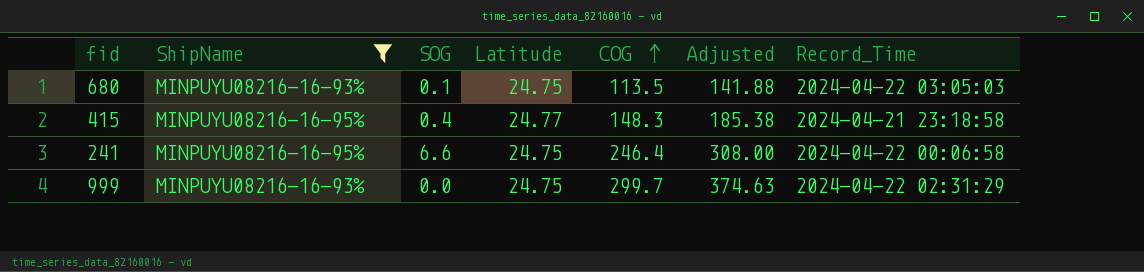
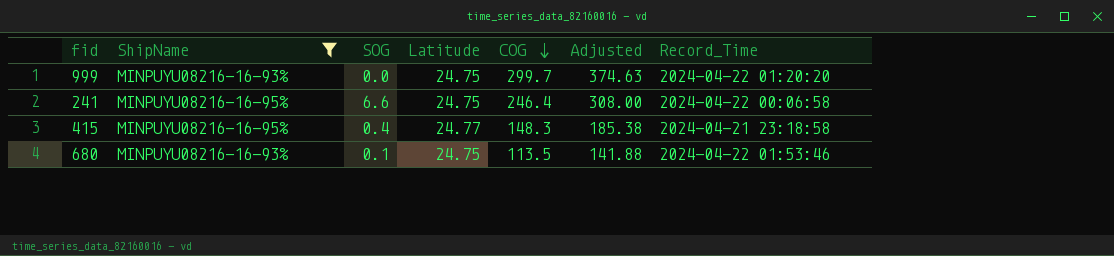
row order: COG ascending -> COG descending
999 | Record_Time: 2024-04-22 02:31:29 -> 2024-04-22 01:20:20
680 | Record_Time: 2024-04-22 03:05:03 -> 2024-04-22 01:53:46

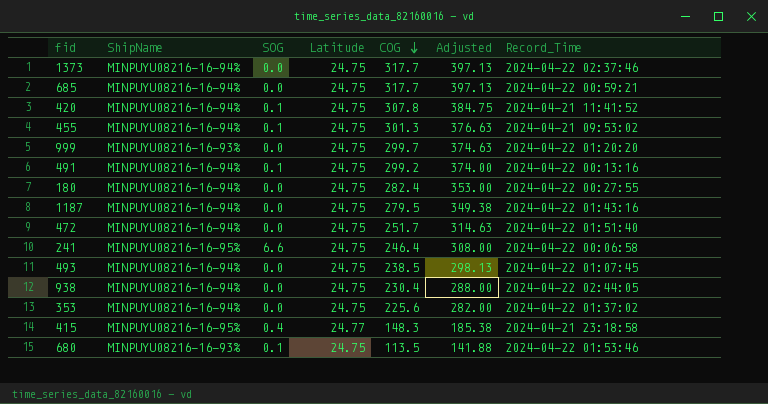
filter: ShipName != MINPUYU08216-16-94% -> none

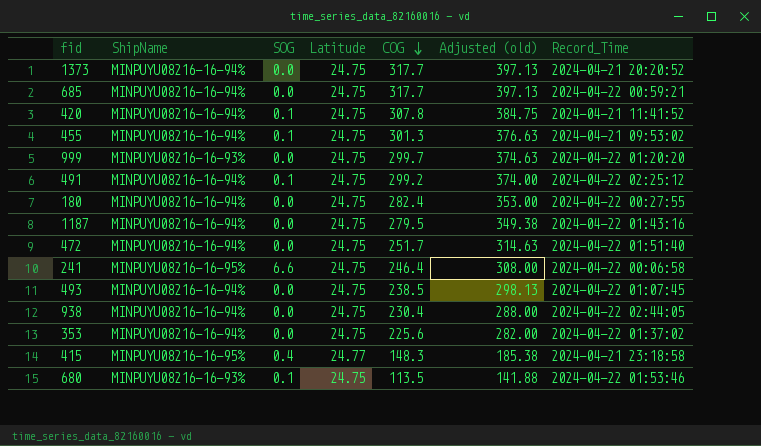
column name: Adjusted -> Adjusted (old)
1373 | Record_Time: 2024-04-22 02:37:46 -> 2024-04-21 20:20:52
491 | Record_Time: 2024-04-22 00:13:16 -> 2024-04-22 02:25:12

